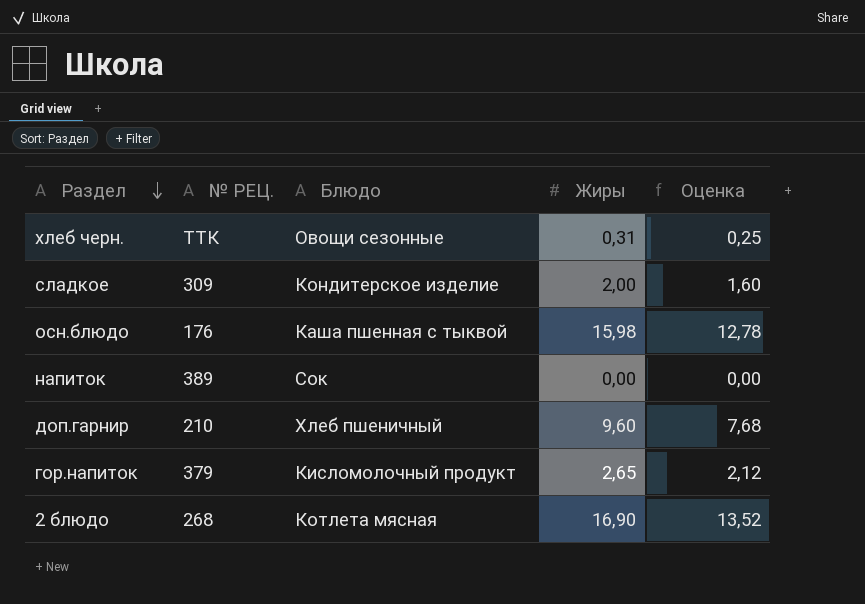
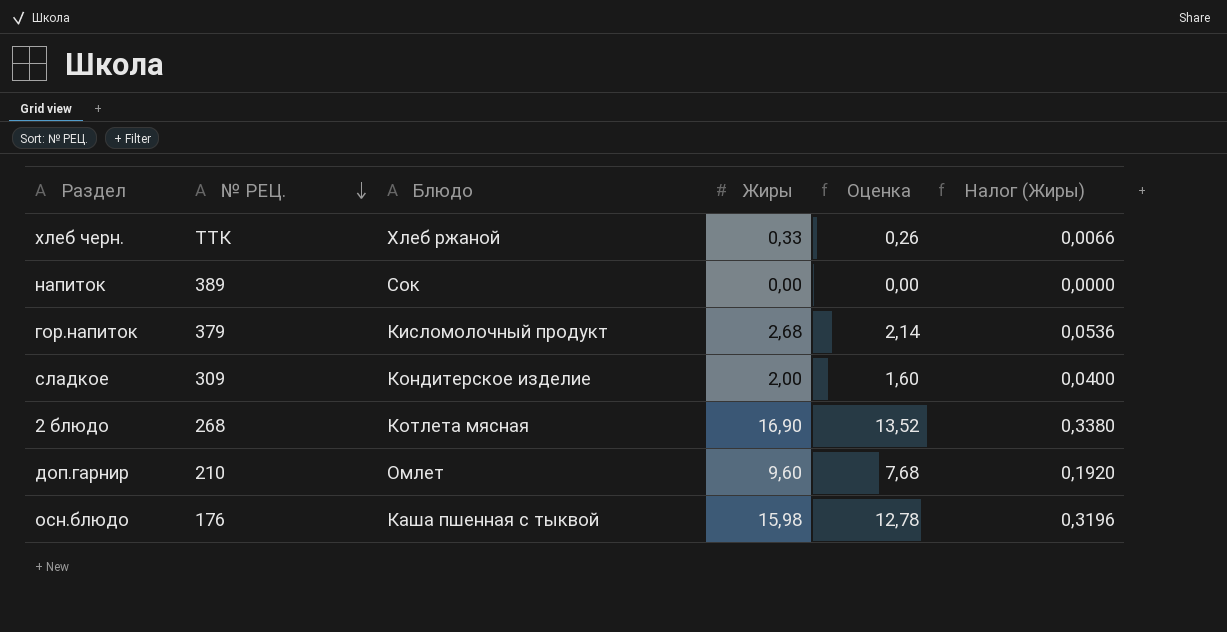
row order: Раздел descending -> № РЕЦ. descending
column Налог (Жиры) | formula: none -> [Жиры] * 0,02
хлеб черн. | Блюдо: Овощи сезонные -> Хлеб ржаной
хлеб черн. | Жиры: 0,31 -> 0,33
хлеб черн. | Оценка: 0,25 -> 0,26
гор.напиток | Жиры: 2,65 -> 2,68
гор.напиток | Оценка: 2,12 -> 2,14
доп.гарнир | Блюдо: Хлеб пшеничный -> Омлет

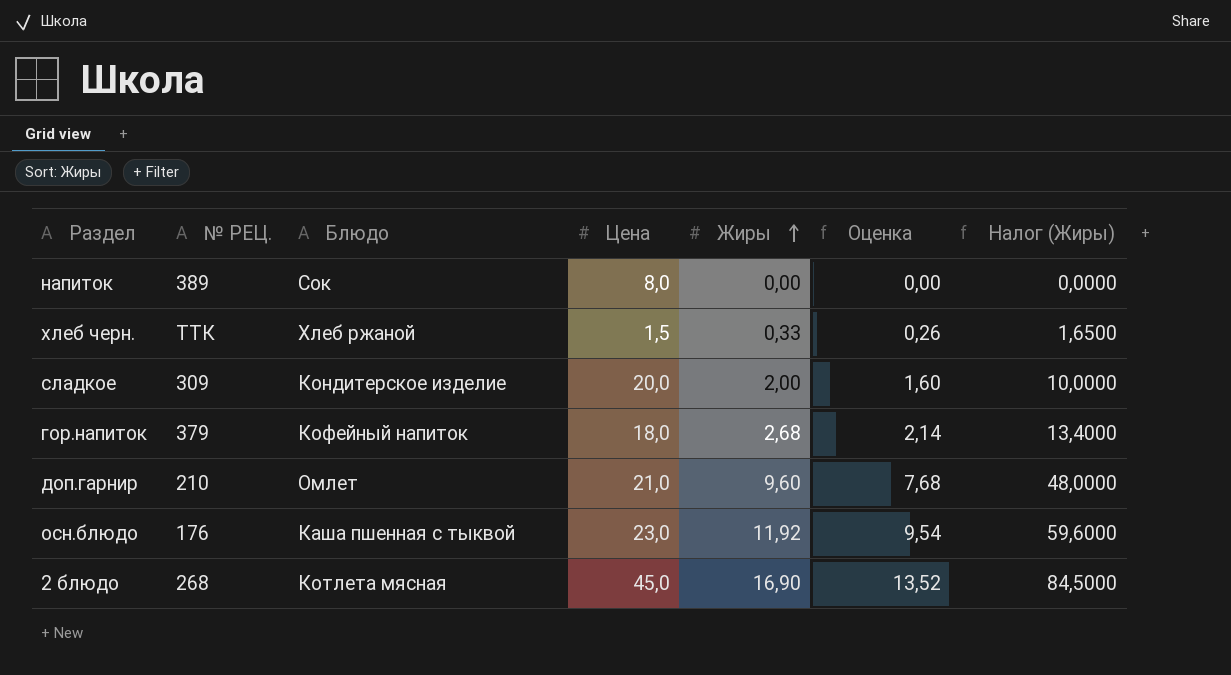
row order: № РЕЦ. descending -> Жиры ascending
column Цена | position: none -> 4
column Налог (Жиры) | formula: [Жиры] * 0,02 -> [Жиры] * 5
гор.напиток | Блюдо: Кисломолочный продукт -> Кофейный напиток
осн.блюдо | Жиры: 15,98 -> 11,92
осн.блюдо | Оценка: 12,78 -> 9,54

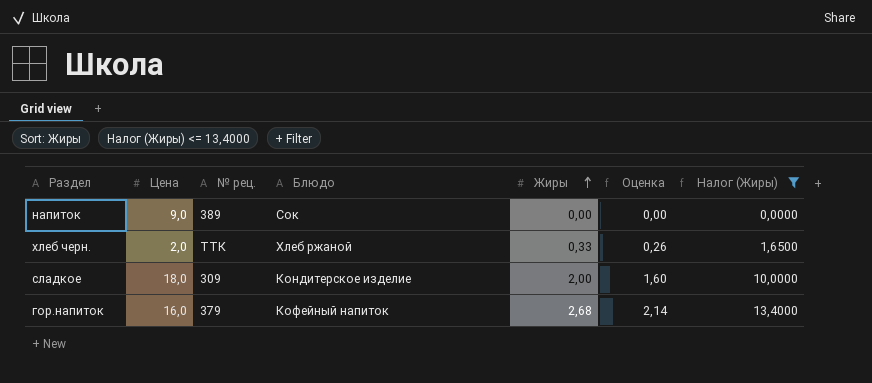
filter: none -> Налог (Жиры) <= 13,4000
column Цена | position: 4 -> 2
column name: № РЕЦ. -> № рец.
напиток | Цена: 8,0 -> 9,0
хлеб черн. | Цена: 1,5 -> 2,0
сладкое | Цена: 20,0 -> 18,0
гор.напиток | Цена: 18,0 -> 16,0

